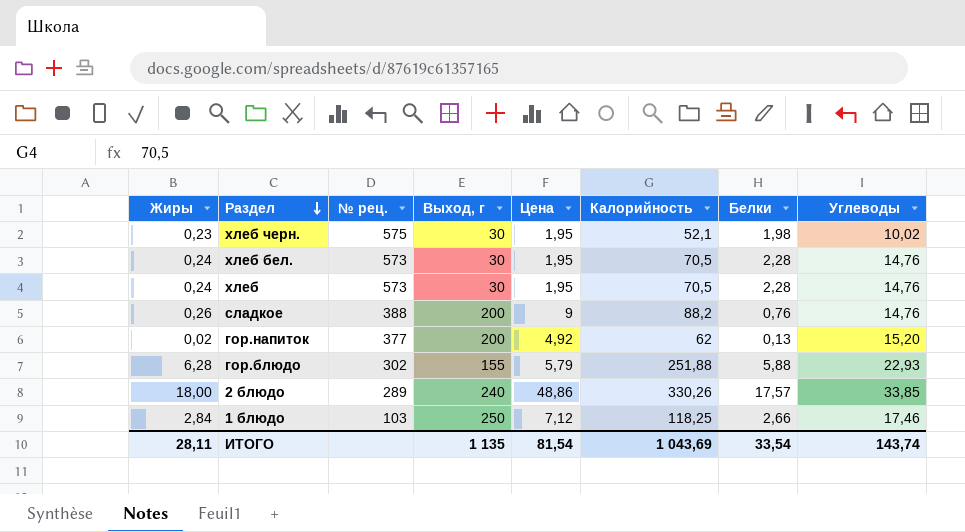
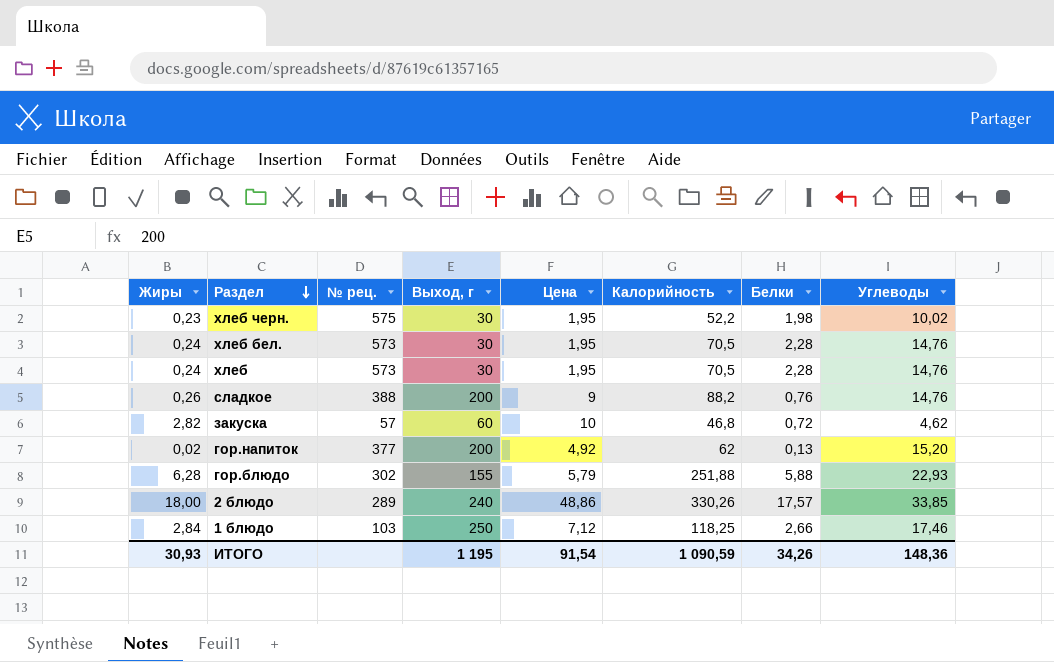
хлеб черн. | Калорийность: 52,1 -> 52,2
row закуска: none -> 2,82 | 57 | 60 | 10 | 46,8 | 0,72 | 4,62
ИТОГО | Жиры: 28,11 -> 30,93
ИТОГО | Выход, г: 1 135 -> 1 195
ИТОГО | Цена: 81,54 -> 91,54
ИТОГО | Калорийность: 1 043,69 -> 1 090,59
ИТОГО | Белки: 33,54 -> 34,26
ИТОГО | Углеводы: 143,74 -> 148,36

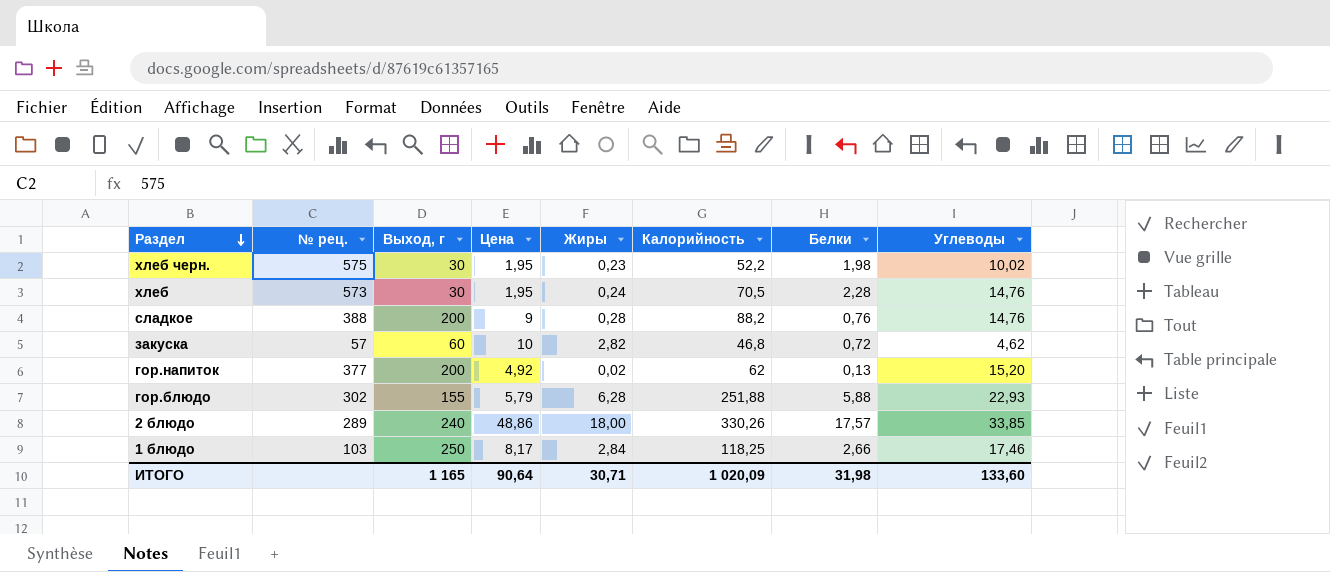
column Жиры | position: 1 -> 5
row хлеб бел.: 0,24 | 573 | 30 | 1,95 | 70,5 | 2,28 | 14,76 -> none
сладкое | Жиры: 0,26 -> 0,28
1 блюдо | Цена: 7,12 -> 8,17
ИТОГО | Выход, г: 1 195 -> 1 165
ИТОГО | Цена: 91,54 -> 90,64
ИТОГО | Жиры: 30,93 -> 30,71
ИТОГО | Калорийность: 1 090,59 -> 1 020,09
ИТОГО | Белки: 34,26 -> 31,98
ИТОГО | Углеводы: 148,36 -> 133,60

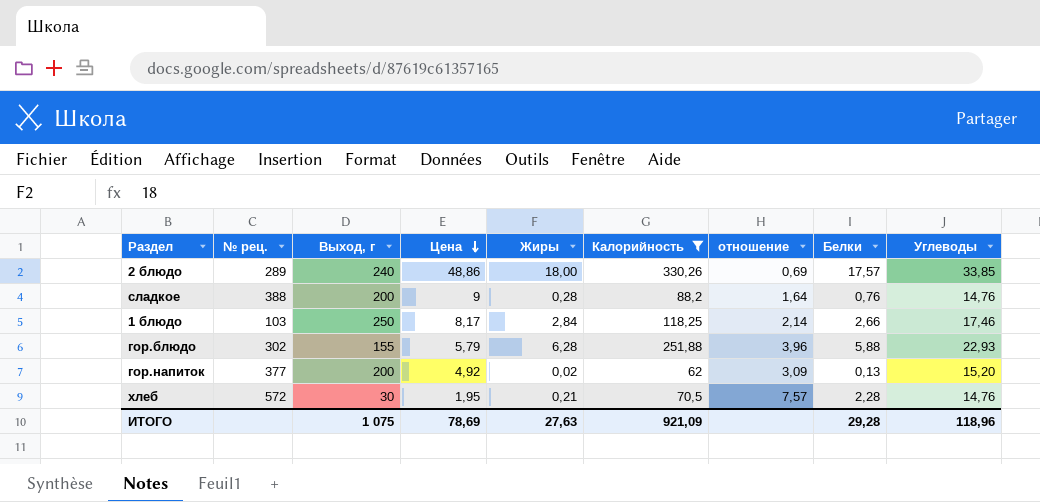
filter: none -> Калорийность >= 62
row order: Раздел descending -> Цена descending
column отношение | formula: none -> [Углеводы] / [Цена]
хлеб | № рец.: 573 -> 572
хлеб | Жиры: 0,24 -> 0,21
ИТОГО | Выход, г: 1 165 -> 1 075
ИТОГО | Цена: 90,64 -> 78,69
ИТОГО | Жиры: 30,71 -> 27,63
ИТОГО | Калорийность: 1 020,09 -> 921,09
ИТОГО | Белки: 31,98 -> 29,28
ИТОГО | Углеводы: 133,60 -> 118,96

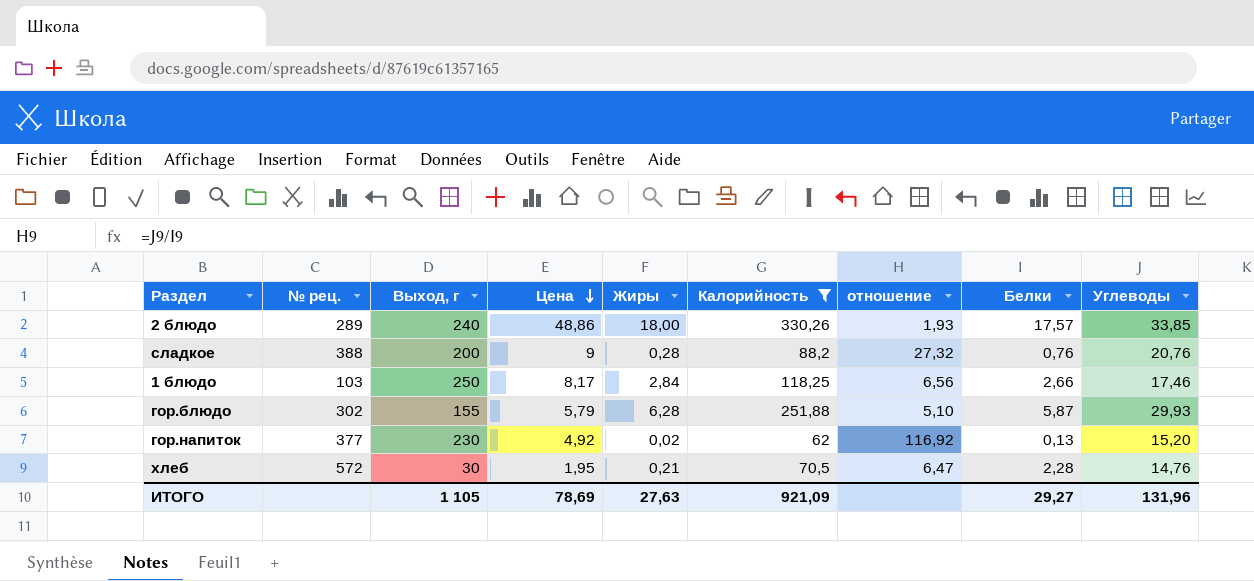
column отношение | formula: [Углеводы] / [Цена] -> [Углеводы] / [Белки]
сладкое | Углеводы: 14,76 -> 20,76
гор.блюдо | Белки: 5,88 -> 5,87
гор.блюдо | Углеводы: 22,93 -> 29,93
гор.напиток | Выход, г: 200 -> 230
ИТОГО | Выход, г: 1 075 -> 1 105
ИТОГО | Белки: 29,28 -> 29,27
ИТОГО | Углеводы: 118,96 -> 131,96

